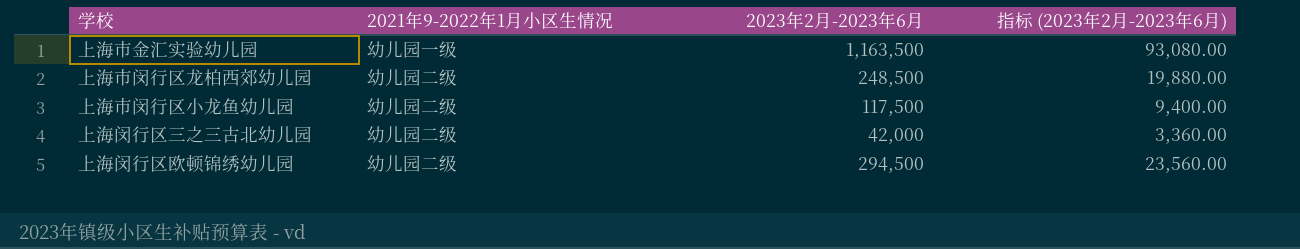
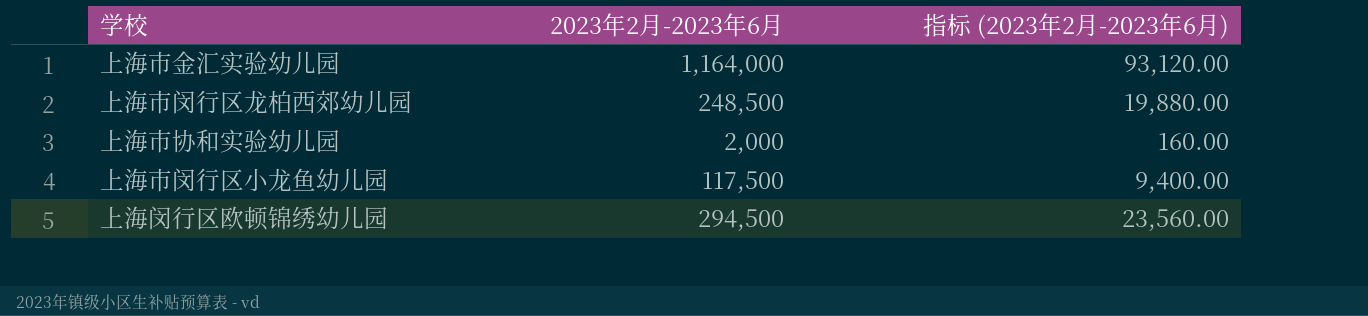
column 2021年9-2022年1月小区生情况 | position: 2 -> none
row 上海闵行区三之三古北幼儿园: 幼儿园二级 | 42,000 | 3,360.00 -> none
上海市金汇实验幼儿园 | 2023年2月-2023年6月: 1,163,500 -> 1,164,000
上海市金汇实验幼儿园 | 指标 (2023年2月-2023年6月): 93,080.00 -> 93,120.00
row 上海市协和实验幼儿园: none -> 2,000 | 160.00

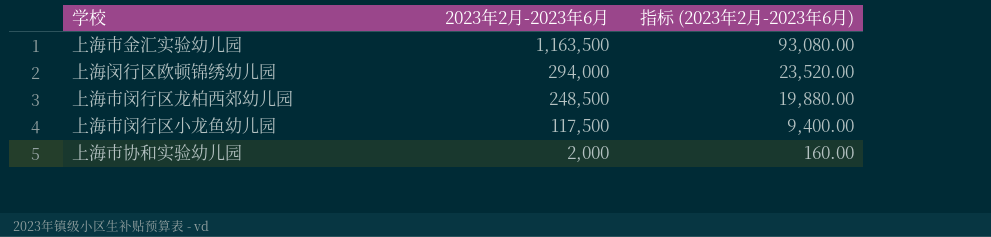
row order: none -> 2023年2月-2023年6月 descending
上海市金汇实验幼儿园 | 2023年2月-2023年6月: 1,164,000 -> 1,163,500
上海市金汇实验幼儿园 | 指标 (2023年2月-2023年6月): 93,120.00 -> 93,080.00
上海闵行区欧顿锦绣幼儿园 | 2023年2月-2023年6月: 294,500 -> 294,000
上海闵行区欧顿锦绣幼儿园 | 指标 (2023年2月-2023年6月): 23,560.00 -> 23,520.00

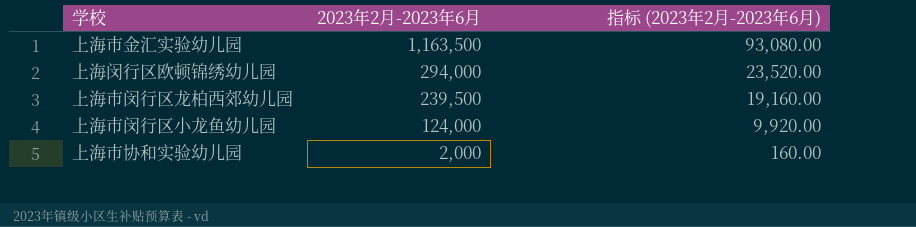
上海市闵行区龙柏西郊幼儿园 | 2023年2月-2023年6月: 248,500 -> 239,500
上海市闵行区龙柏西郊幼儿园 | 指标 (2023年2月-2023年6月): 19,880.00 -> 19,160.00
上海市闵行区小龙鱼幼儿园 | 2023年2月-2023年6月: 117,500 -> 124,000
上海市闵行区小龙鱼幼儿园 | 指标 (2023年2月-2023年6月): 9,400.00 -> 9,920.00

